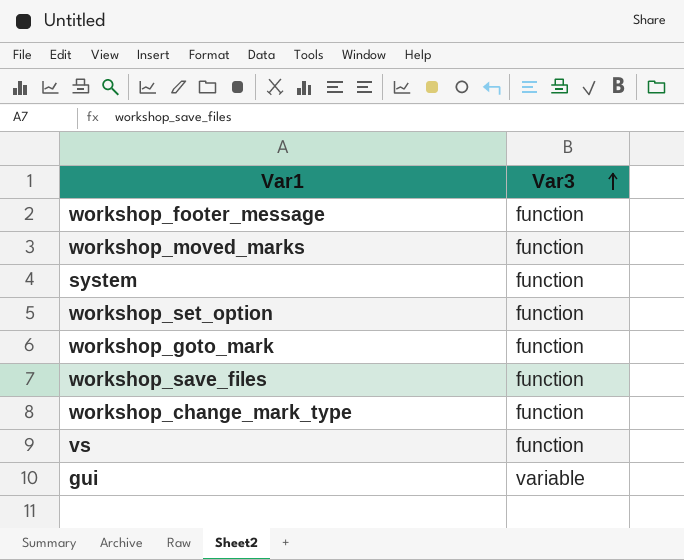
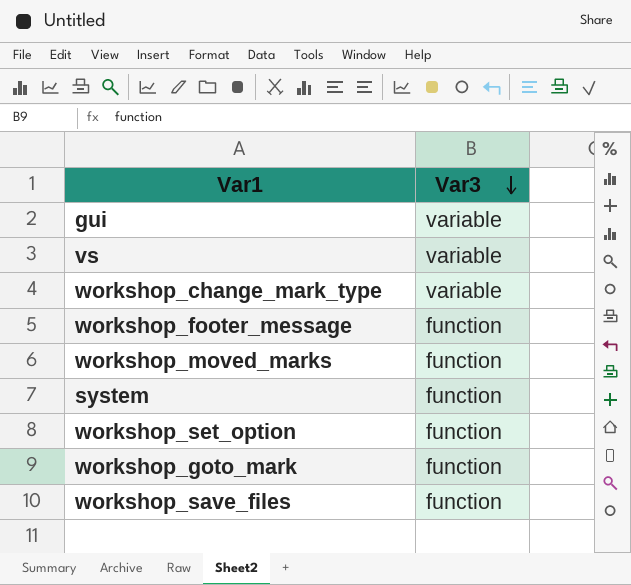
row order: Var3 ascending -> Var3 descending
vs | Var3: function -> variable
workshop_change_mark_type | Var3: function -> variable

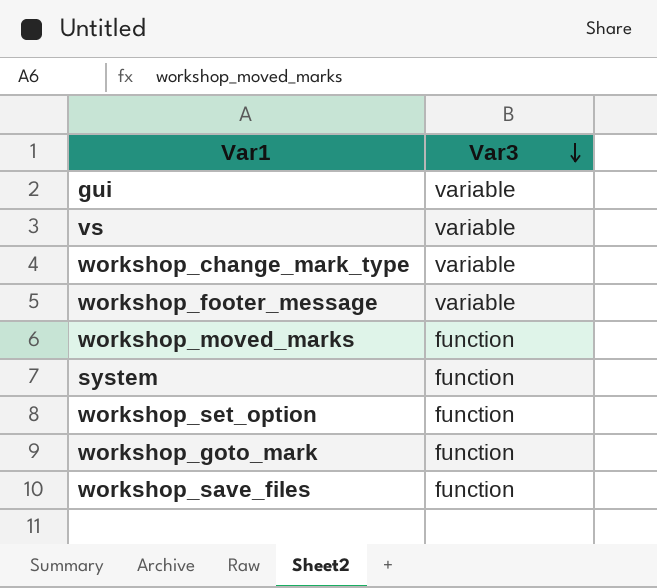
workshop_footer_message | Var3: function -> variable

